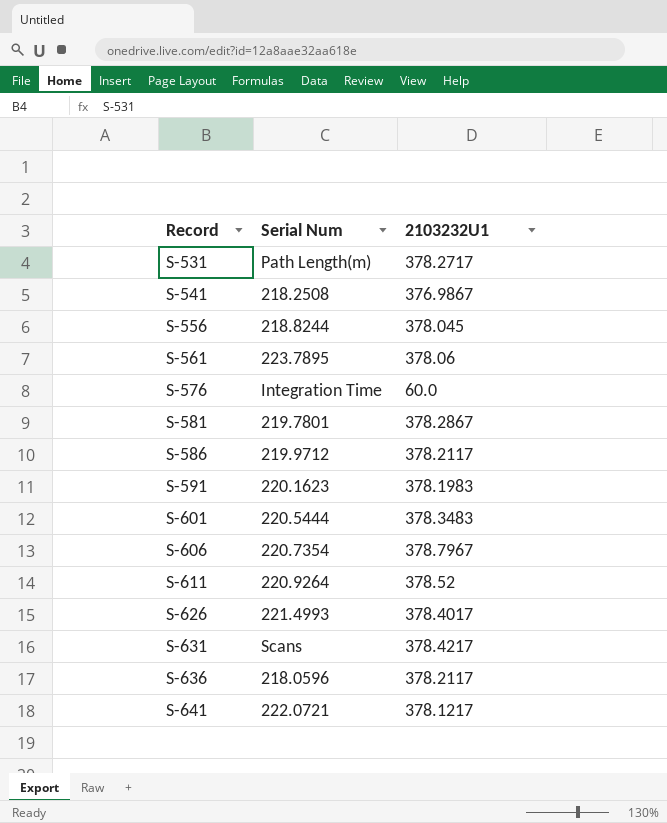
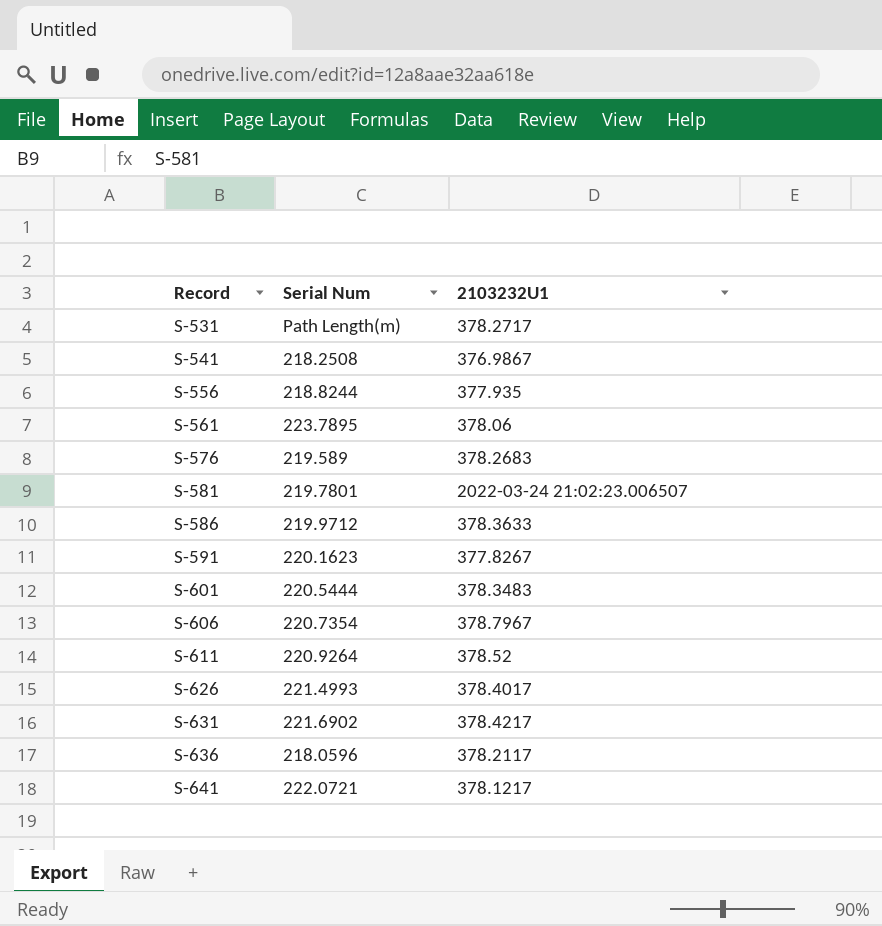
S-556 | 2103232U1: 378.045 -> 377.935
S-576 | Serial Num: Integration Time -> 219.589
S-576 | 2103232U1: 60.0 -> 378.2683
S-581 | 2103232U1: 378.2867 -> 2022-03-24 21:02:23.006507
S-586 | 2103232U1: 378.2117 -> 378.3633
S-591 | 2103232U1: 378.1983 -> 377.8267
S-631 | Serial Num: Scans -> 221.6902

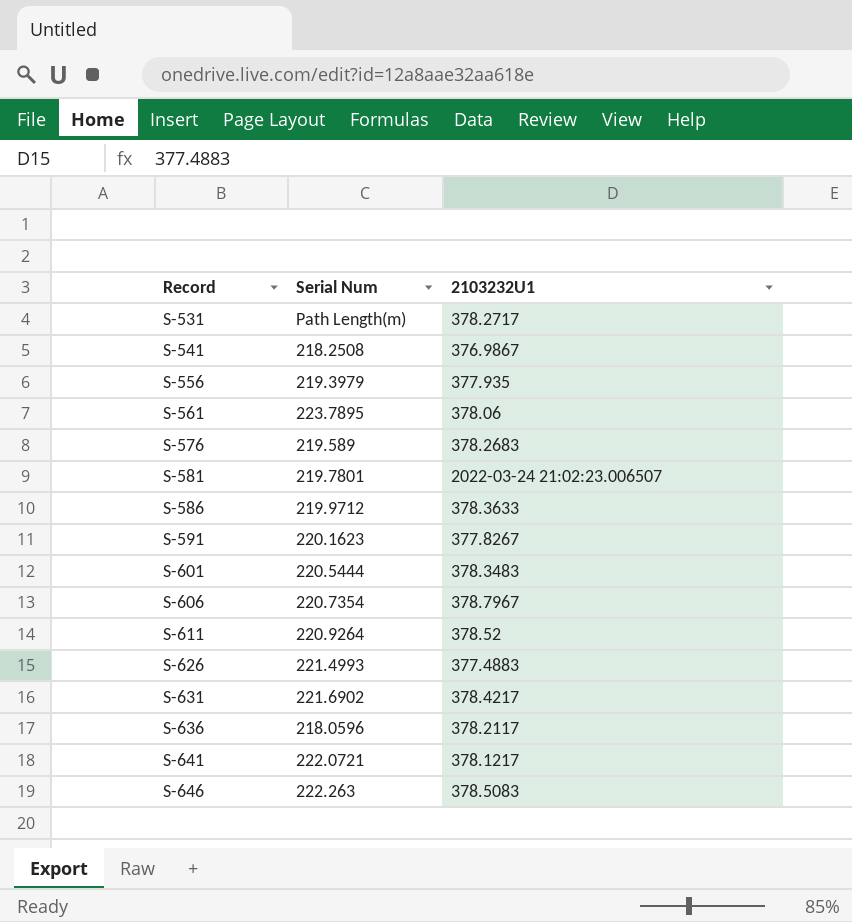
S-556 | Serial Num: 218.8244 -> 219.3979
S-626 | 2103232U1: 378.4017 -> 377.4883
row S-646: none -> 222.263 | 378.5083

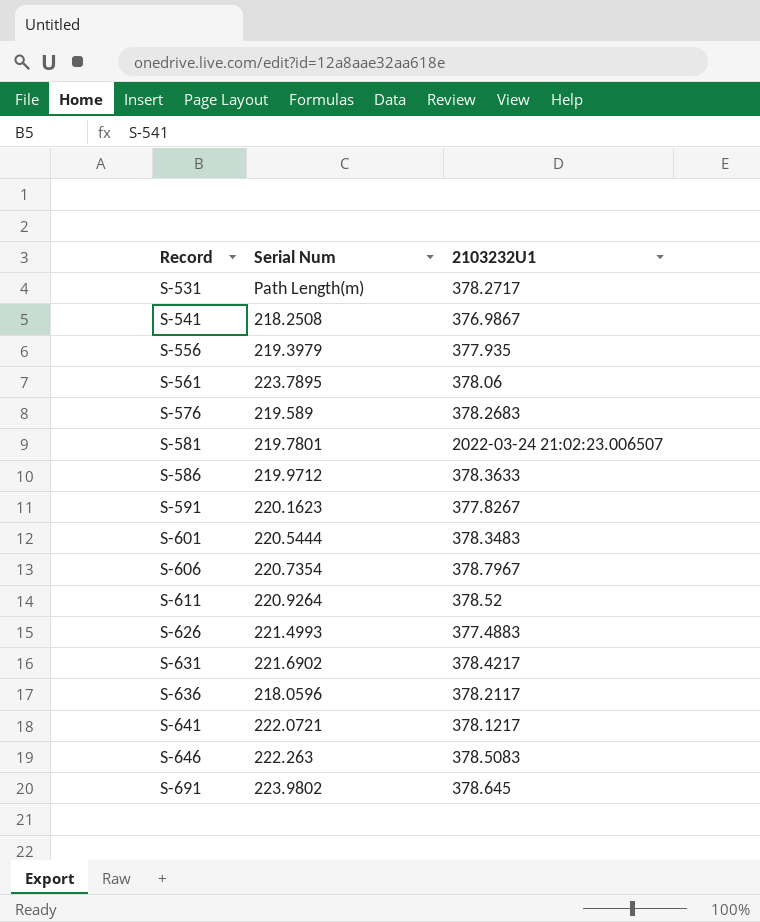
row S-691: none -> 223.9802 | 378.645

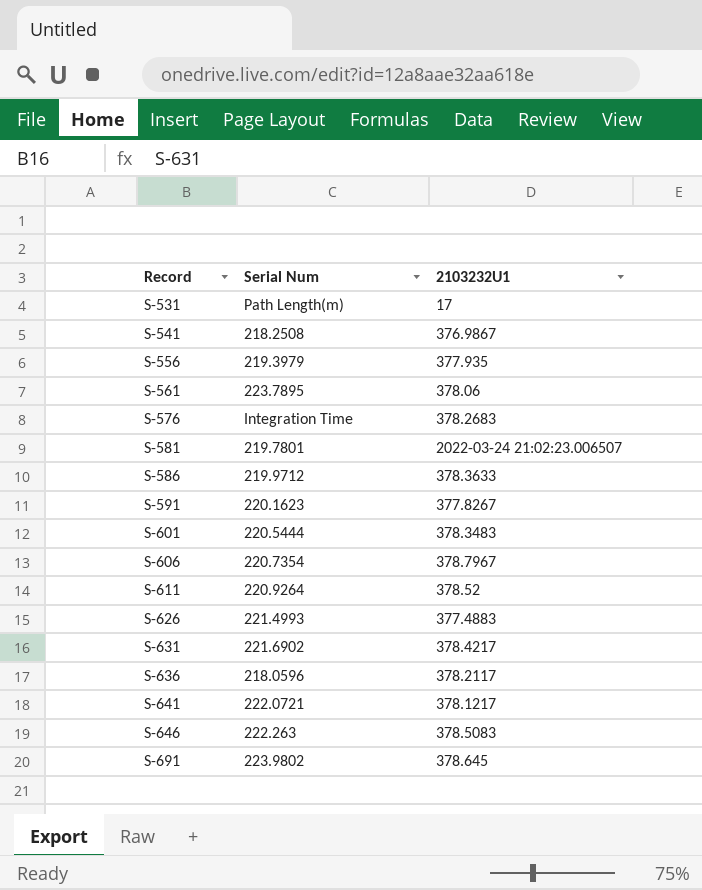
S-531 | 2103232U1: 378.2717 -> 17
S-576 | Serial Num: 219.589 -> Integration Time

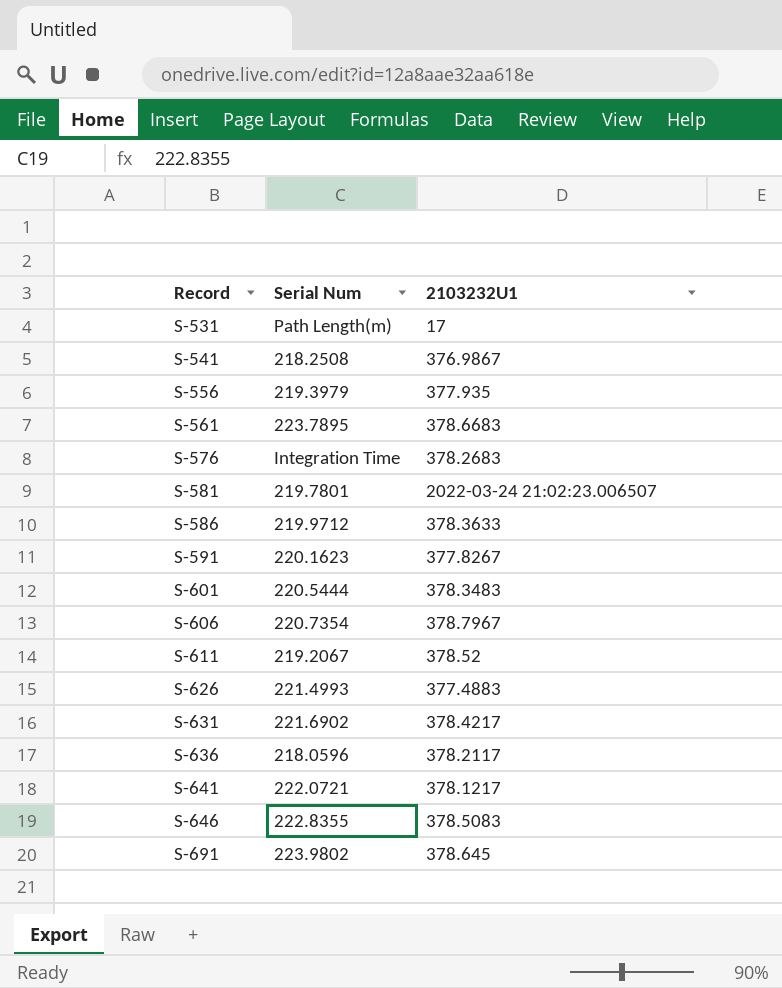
S-561 | 2103232U1: 378.06 -> 378.6683
S-611 | Serial Num: 220.9264 -> 219.2067
S-646 | Serial Num: 222.263 -> 222.8355

